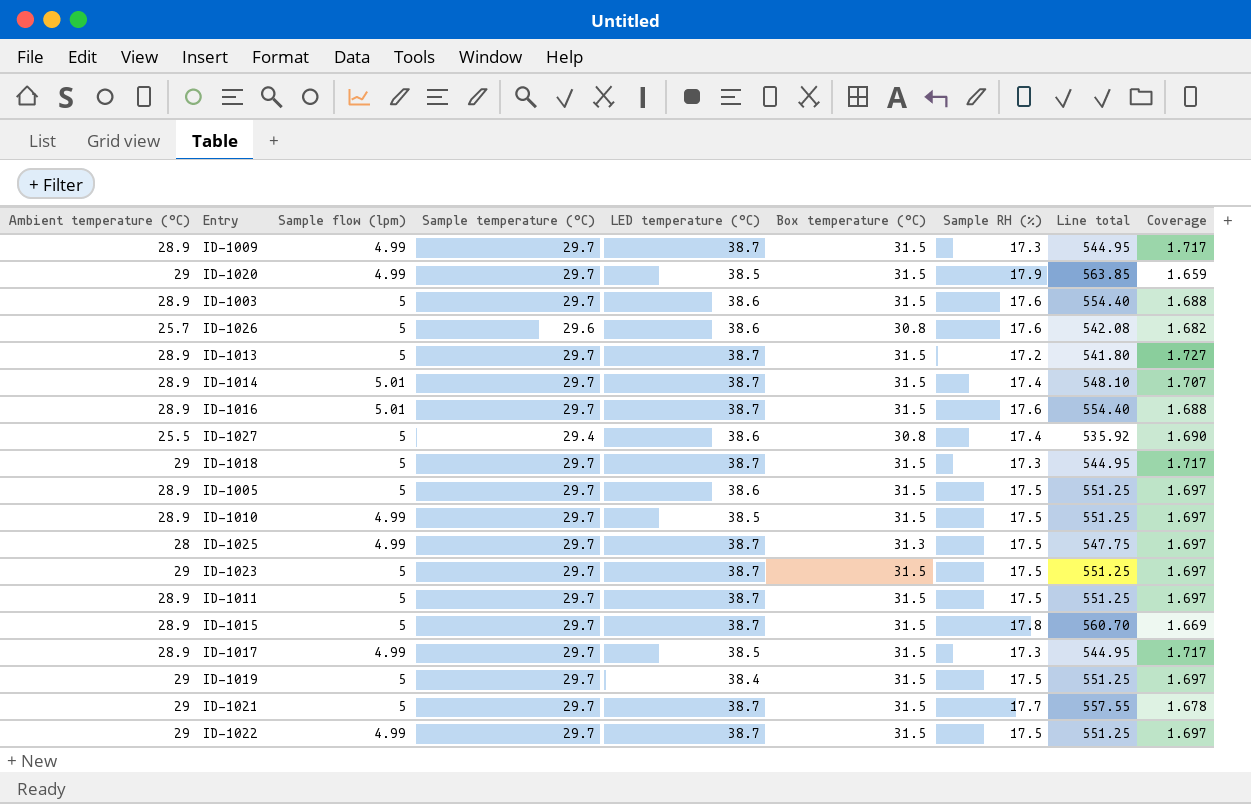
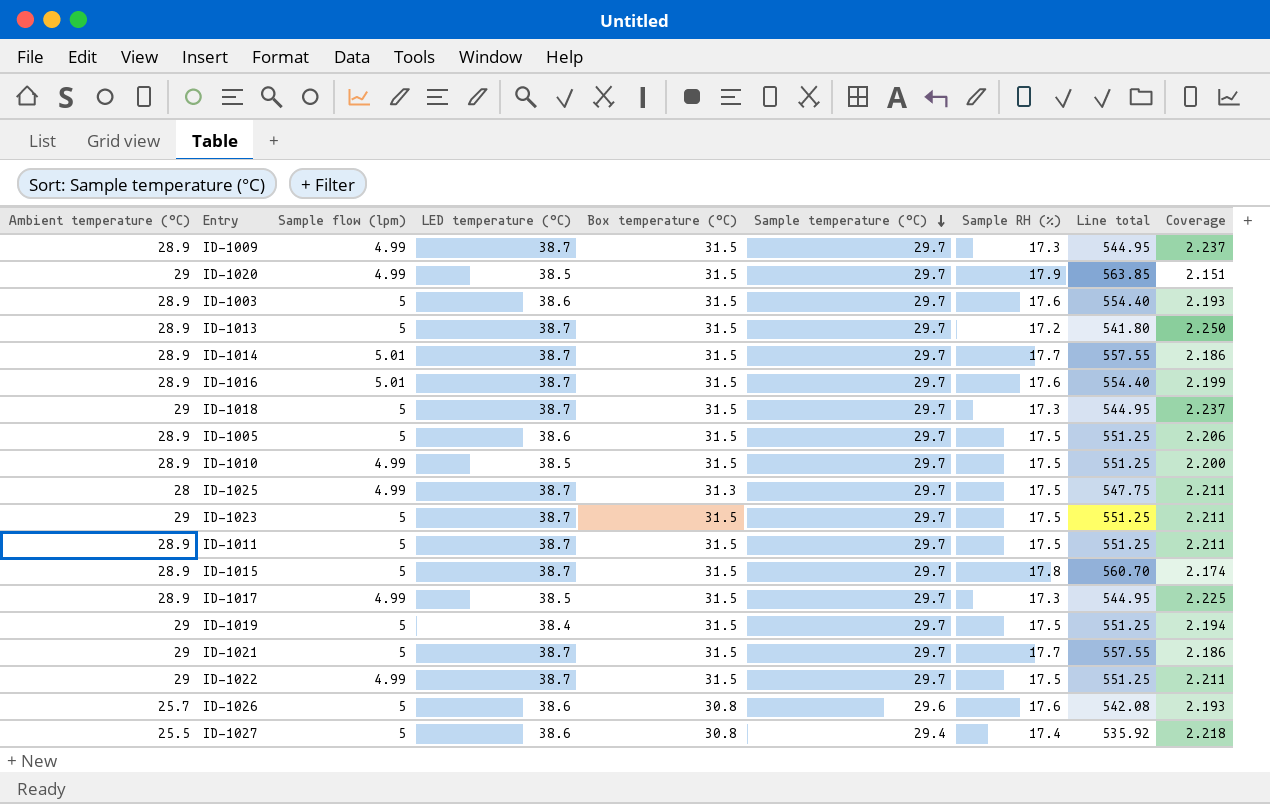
row order: none -> Sample temperature (°C) descending
column Sample temperature (°C) | position: 4 -> 6
column Coverage | formula: [Sample temperature (°C)] / [Sample RH (%)] -> [LED temperature (°C)] / [Sample RH (%)]
ID-1014 | Sample RH (%): 17.4 -> 17.7
ID-1014 | Line total: 548.10 -> 557.55

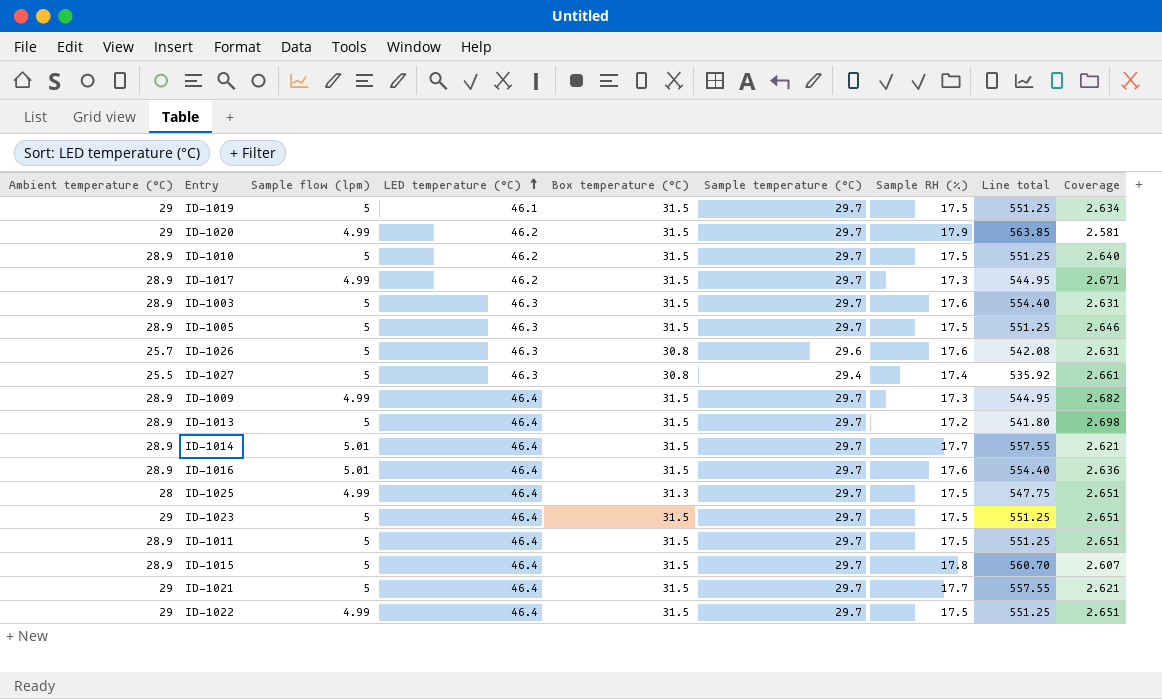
row order: Sample temperature (°C) descending -> LED temperature (°C) ascending
row ID-1018: 29 | 5 | 38.7 | 31.5 | 29.7 | 17.3 | 544.95 | 2.237 -> none
ID-1019 | LED temperature (°C): 38.4 -> 46.1
ID-1019 | Coverage: 2.194 -> 2.634
ID-1020 | LED temperature (°C): 38.5 -> 46.2
ID-1020 | Coverage: 2.151 -> 2.581
ID-1010 | Sample flow (lpm): 4.99 -> 5
ID-1010 | LED temperature (°C): 38.5 -> 46.2
ID-1010 | Coverage: 2.200 -> 2.640
ID-1017 | LED temperature (°C): 38.5 -> 46.2
ID-1017 | Coverage: 2.225 -> 2.671
ID-1003 | LED temperature (°C): 38.6 -> 46.3
ID-1003 | Coverage: 2.193 -> 2.631
ID-1005 | LED temperature (°C): 38.6 -> 46.3
ID-1005 | Coverage: 2.206 -> 2.646
ID-1026 | LED temperature (°C): 38.6 -> 46.3
ID-1026 | Coverage: 2.193 -> 2.631
ID-1027 | LED temperature (°C): 38.6 -> 46.3
ID-1027 | Coverage: 2.218 -> 2.661
ID-1009 | LED temperature (°C): 38.7 -> 46.4
ID-1009 | Coverage: 2.237 -> 2.682
ID-1013 | LED temperature (°C): 38.7 -> 46.4
ID-1013 | Coverage: 2.250 -> 2.698
ID-1014 | LED temperature (°C): 38.7 -> 46.4
ID-1014 | Coverage: 2.186 -> 2.621
ID-1016 | LED temperature (°C): 38.7 -> 46.4
ID-1016 | Coverage: 2.199 -> 2.636
ID-1025 | LED temperature (°C): 38.7 -> 46.4
ID-1025 | Coverage: 2.211 -> 2.651
ID-1023 | LED temperature (°C): 38.7 -> 46.4
ID-1023 | Coverage: 2.211 -> 2.651
ID-1011 | LED temperature (°C): 38.7 -> 46.4
ID-1011 | Coverage: 2.211 -> 2.651
ID-1015 | LED temperature (°C): 38.7 -> 46.4
ID-1015 | Coverage: 2.174 -> 2.607
ID-1021 | LED temperature (°C): 38.7 -> 46.4
ID-1021 | Coverage: 2.186 -> 2.621
ID-1022 | LED temperature (°C): 38.7 -> 46.4
ID-1022 | Coverage: 2.211 -> 2.651

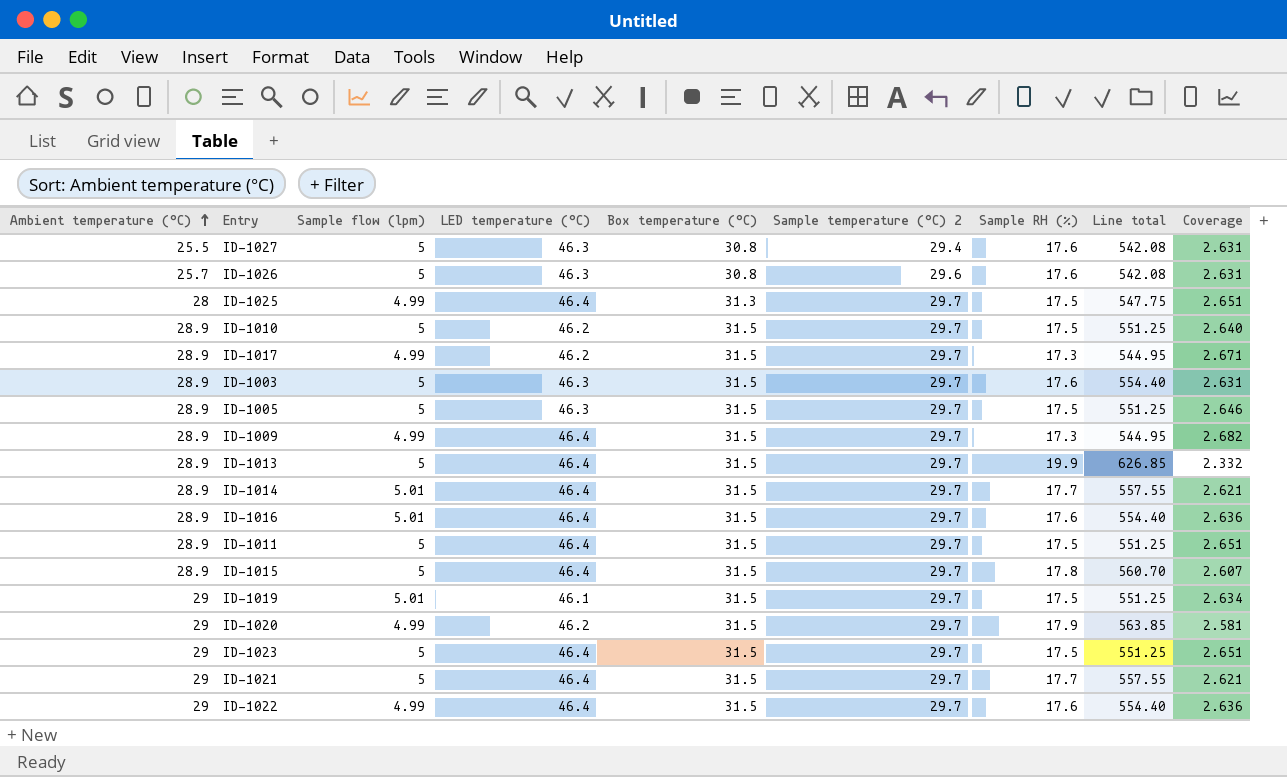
row order: LED temperature (°C) ascending -> Ambient temperature (°C) ascending
column name: Sample temperature (°C) -> Sample temperature (°C) 2
ID-1027 | Sample RH (%): 17.4 -> 17.6
ID-1027 | Line total: 535.92 -> 542.08
ID-1027 | Coverage: 2.661 -> 2.631
ID-1013 | Sample RH (%): 17.2 -> 19.9
ID-1013 | Line total: 541.80 -> 626.85
ID-1013 | Coverage: 2.698 -> 2.332
ID-1019 | Sample flow (lpm): 5 -> 5.01
ID-1022 | Sample RH (%): 17.5 -> 17.6
ID-1022 | Line total: 551.25 -> 554.40
ID-1022 | Coverage: 2.651 -> 2.636

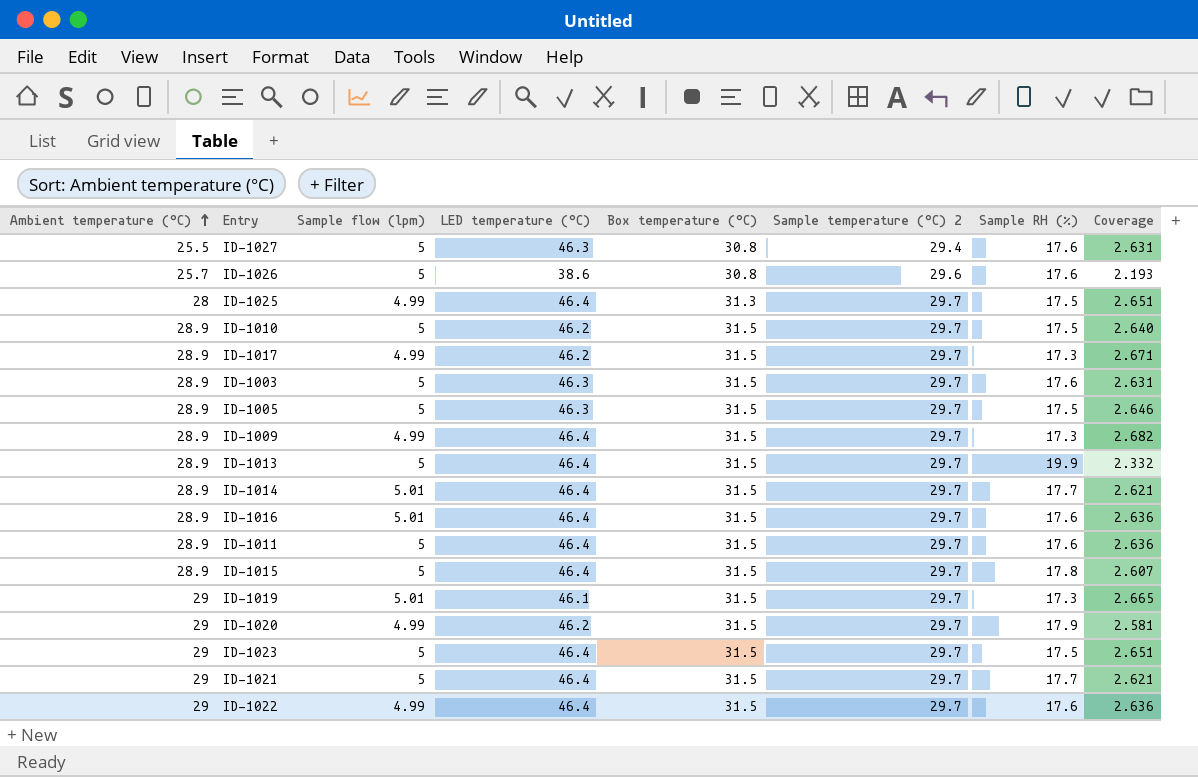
column Line total | formula: [Box temperature (°C)] * [Sample RH (%)] -> none
ID-1026 | LED temperature (°C): 46.3 -> 38.6
ID-1026 | Coverage: 2.631 -> 2.193
ID-1011 | Sample RH (%): 17.5 -> 17.6
ID-1011 | Coverage: 2.651 -> 2.636
ID-1019 | Sample RH (%): 17.5 -> 17.3
ID-1019 | Coverage: 2.634 -> 2.665

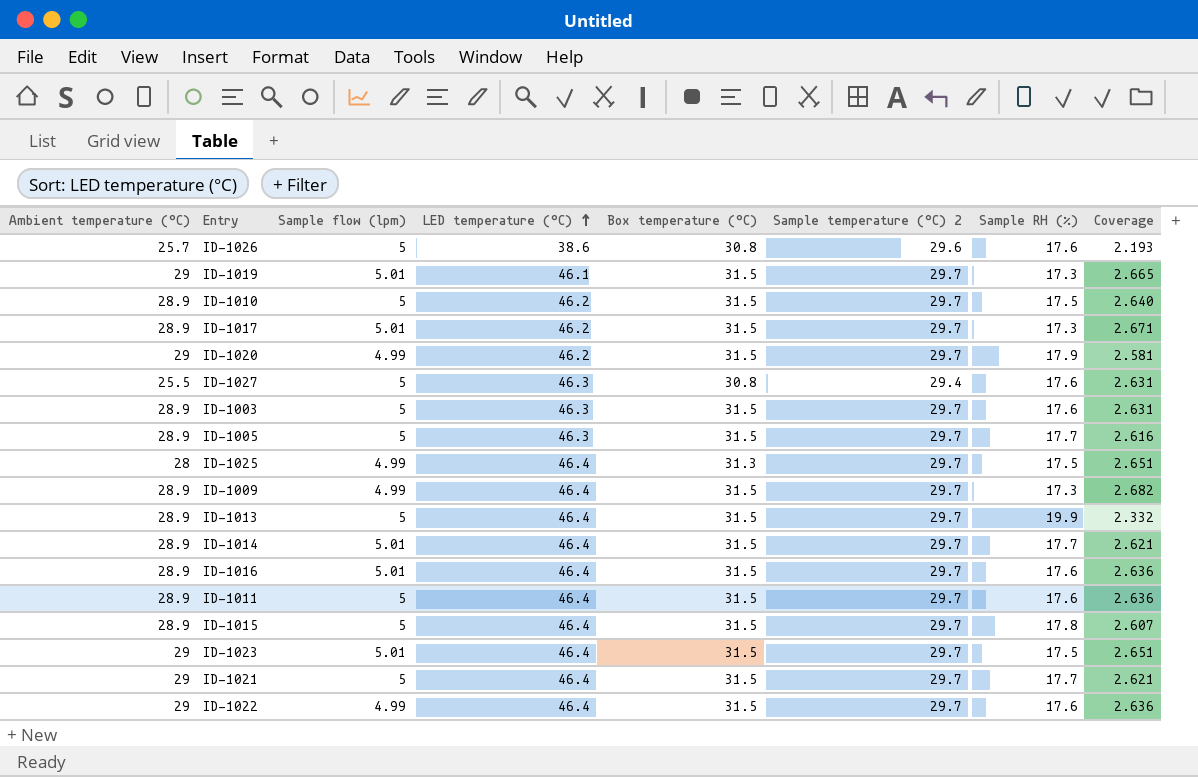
row order: Ambient temperature (°C) ascending -> LED temperature (°C) ascending
ID-1017 | Sample flow (lpm): 4.99 -> 5.01
ID-1005 | Sample RH (%): 17.5 -> 17.7
ID-1005 | Coverage: 2.646 -> 2.616
ID-1023 | Sample flow (lpm): 5 -> 5.01

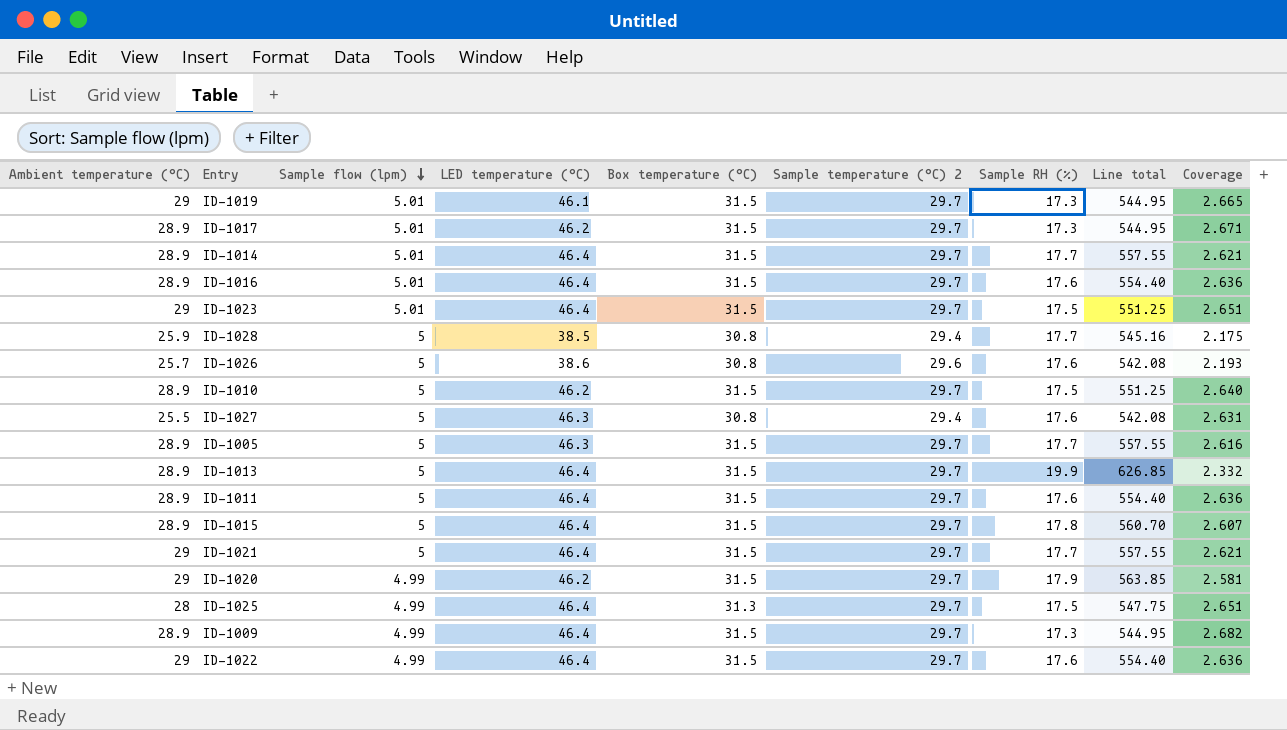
row order: LED temperature (°C) ascending -> Sample flow (lpm) descending
column Line total | formula: none -> [Box temperature (°C)] * [Sample RH (%)]
row ID-1003: 28.9 | 5 | 46.3 | 31.5 | 29.7 | 17.6 | 2.631 -> none
row ID-1028: none -> 25.9 | 5 | 38.5 | 30.8 | 29.4 | 17.7 | 545.16 | 2.175

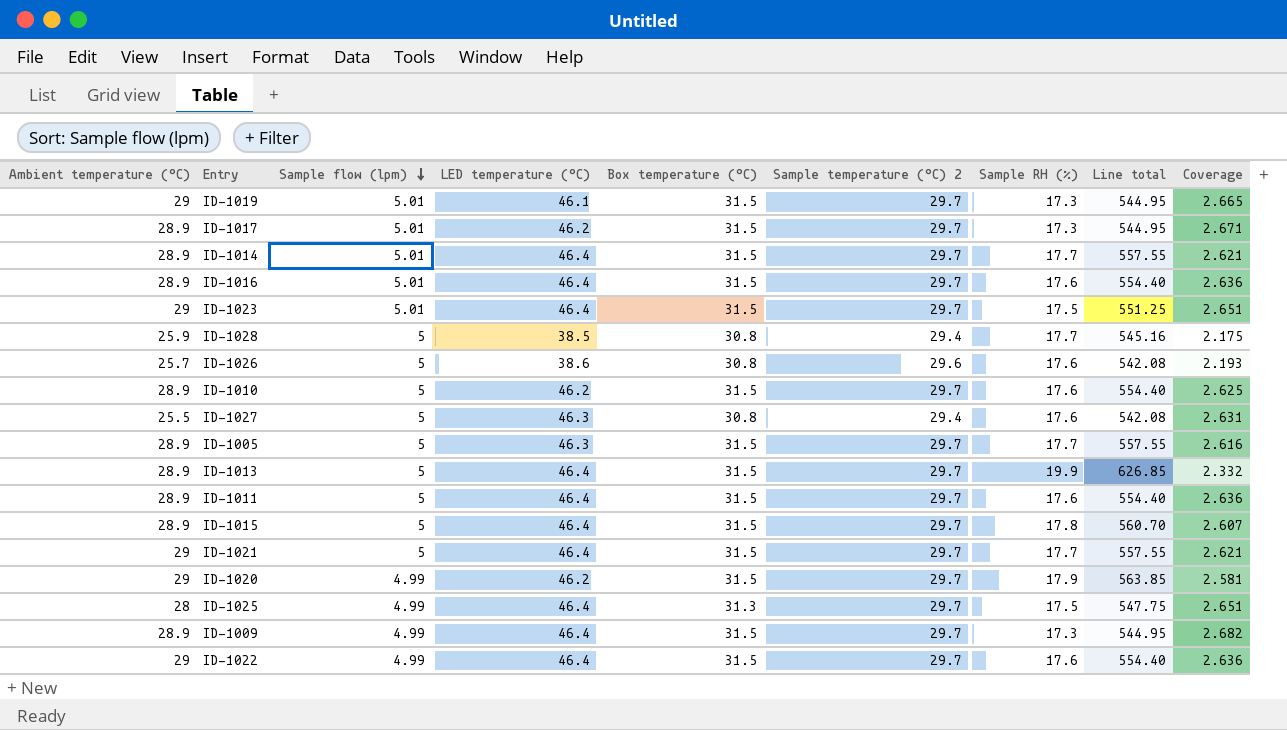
ID-1010 | Sample RH (%): 17.5 -> 17.6
ID-1010 | Line total: 551.25 -> 554.40
ID-1010 | Coverage: 2.640 -> 2.625

